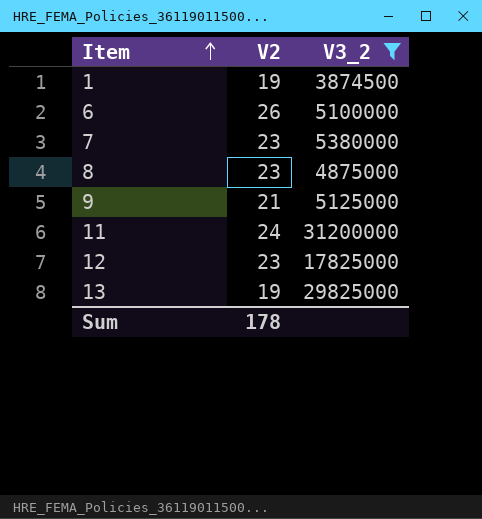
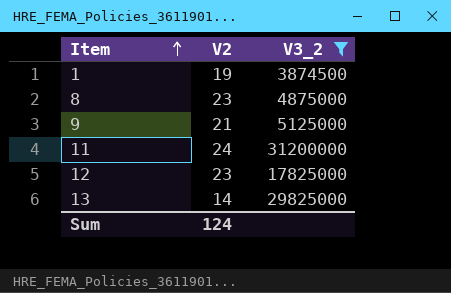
row 6: 26 | 5100000 -> none
row 7: 23 | 5380000 -> none
13 | V2: 19 -> 14
Sum | V2: 178 -> 124

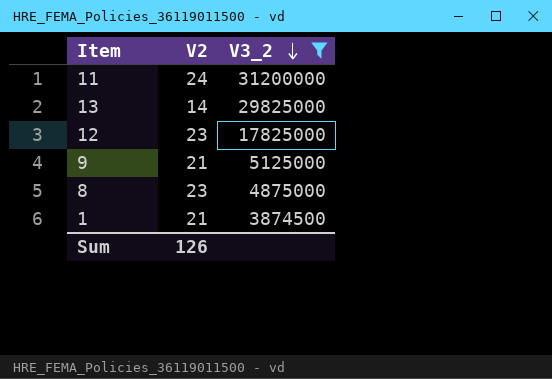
row order: Item ascending -> V3_2 descending
1 | V2: 19 -> 21
Sum | V2: 124 -> 126

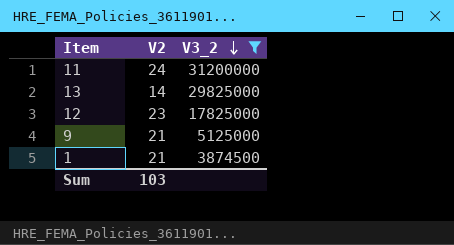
row 8: 23 | 4875000 -> none
Sum | V2: 126 -> 103

